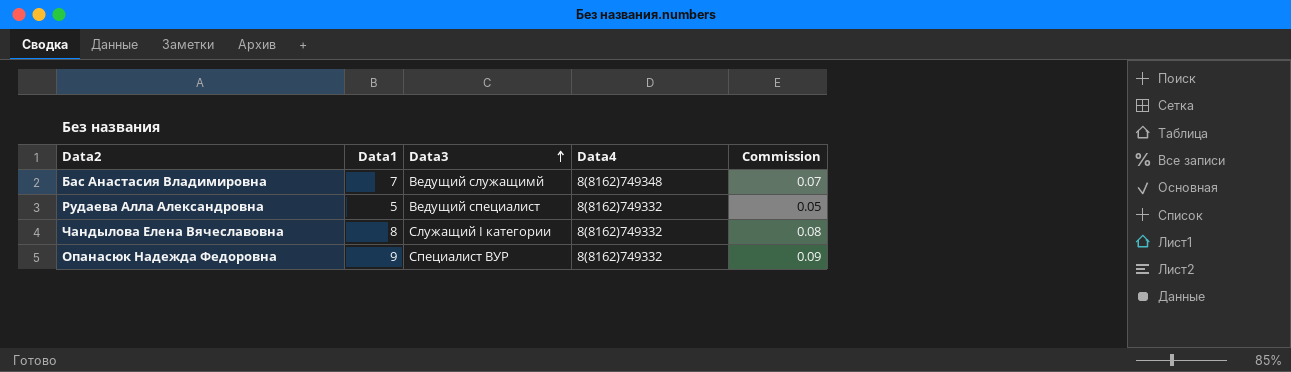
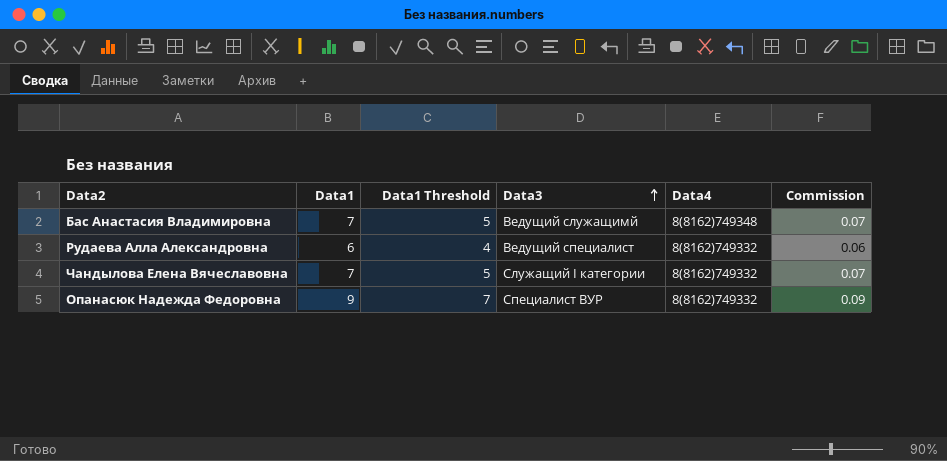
column Data1 Threshold | formula: none -> [Data1] - 2
Рудаева Алла Александровна | Data1: 5 -> 6
Рудаева Алла Александровна | Commission: 0.05 -> 0.06
Чандылова Елена Вячеславовна | Data1: 8 -> 7
Чандылова Елена Вячеславовна | Commission: 0.08 -> 0.07

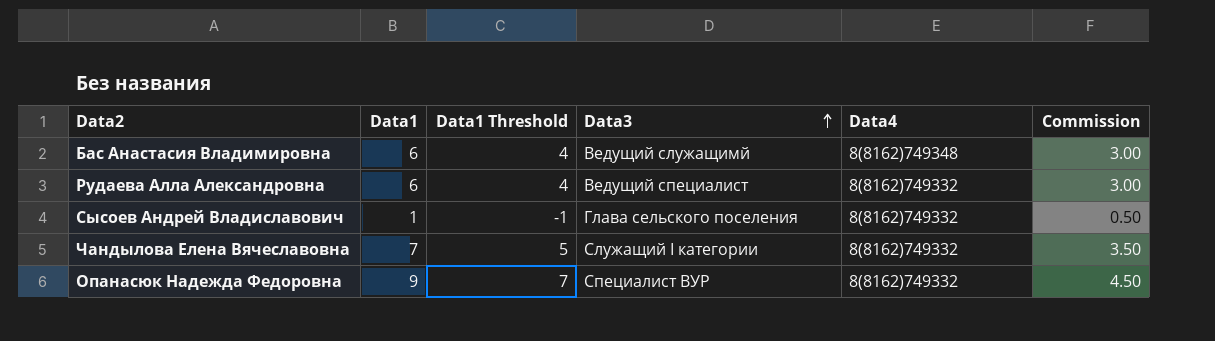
column Commission | formula: [Data1] * 0.01 -> [Data1] * 0.5
Бас Анастасия Владимировна | Data1: 7 -> 6
Бас Анастасия Владимировна | Data1 Threshold: 5 -> 4
row Сысоев Андрей Владиславович: none -> 1 | -1 | Глава сельского поселения | 8(8162)749332 | 0.50

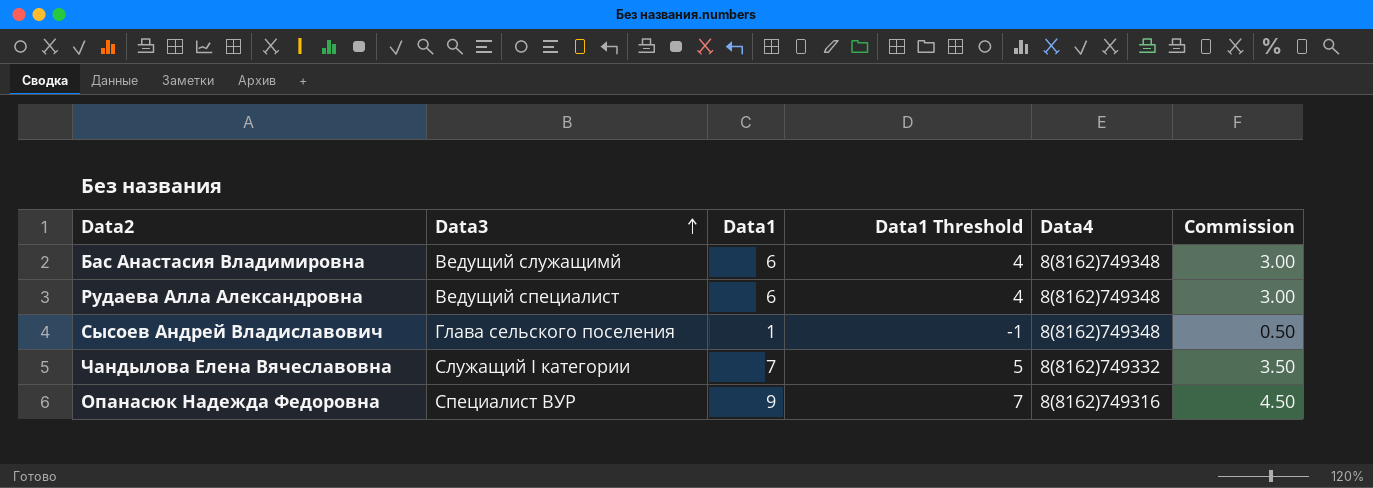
column Data3 | position: 4 -> 2
Рудаева Алла Александровна | Data4: 8(8162)749332 -> 8(8162)749348
Сысоев Андрей Владиславович | Data4: 8(8162)749332 -> 8(8162)749348
Опанасюк Надежда Федоровна | Data4: 8(8162)749332 -> 8(8162)749316

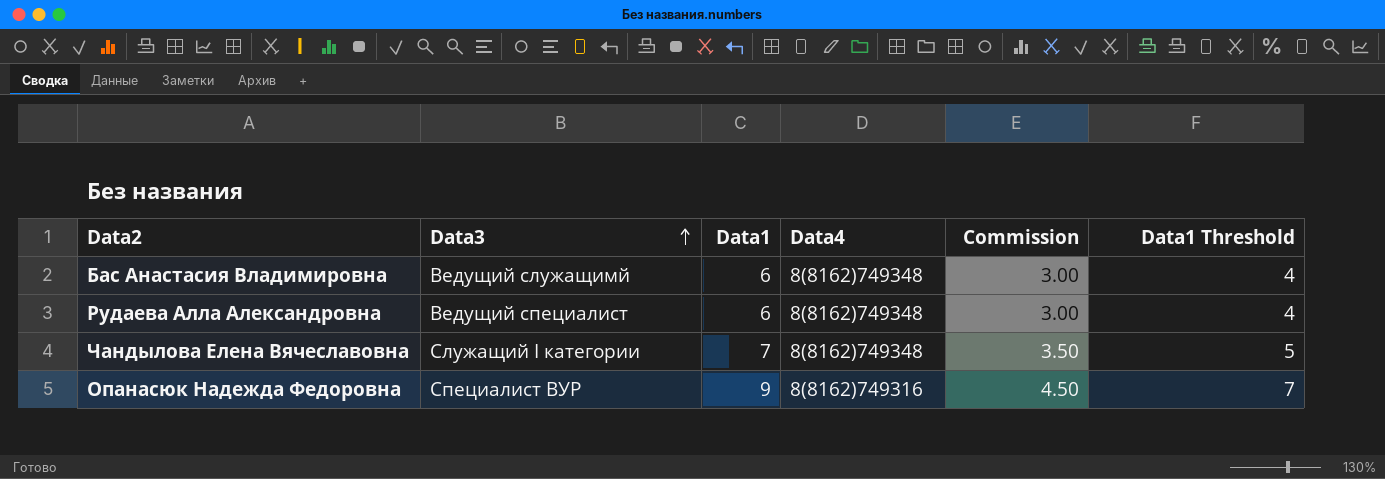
column Data1 Threshold | position: 4 -> 6
row Сысоев Андрей Владиславович: Глава сельского поселения | 1 | -1 | 8(8162)749348 | 0.50 -> none
Чандылова Елена Вячеславовна | Data4: 8(8162)749332 -> 8(8162)749348

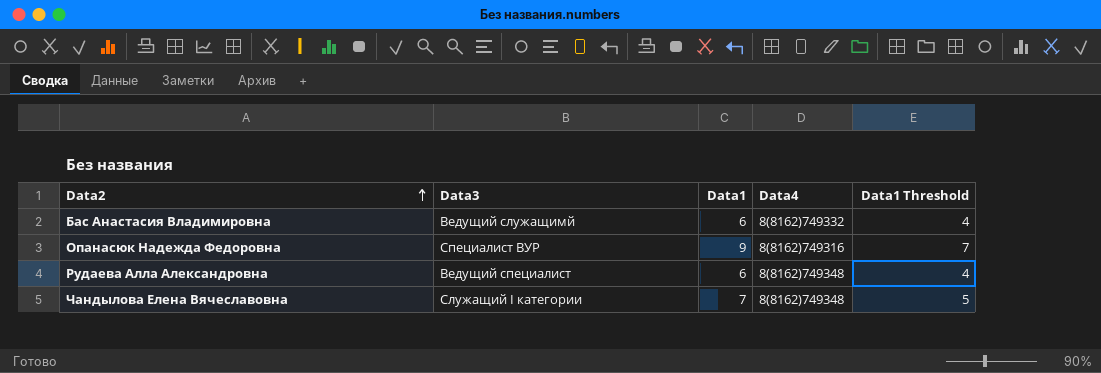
row order: Data3 ascending -> Data2 ascending
column Commission | formula: [Data1] * 0.5 -> none
Бас Анастасия Владимировна | Data4: 8(8162)749348 -> 8(8162)749332

